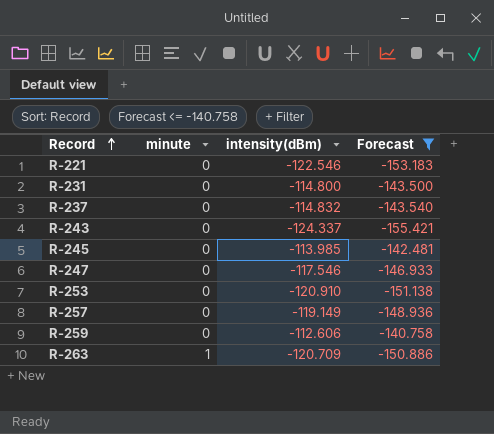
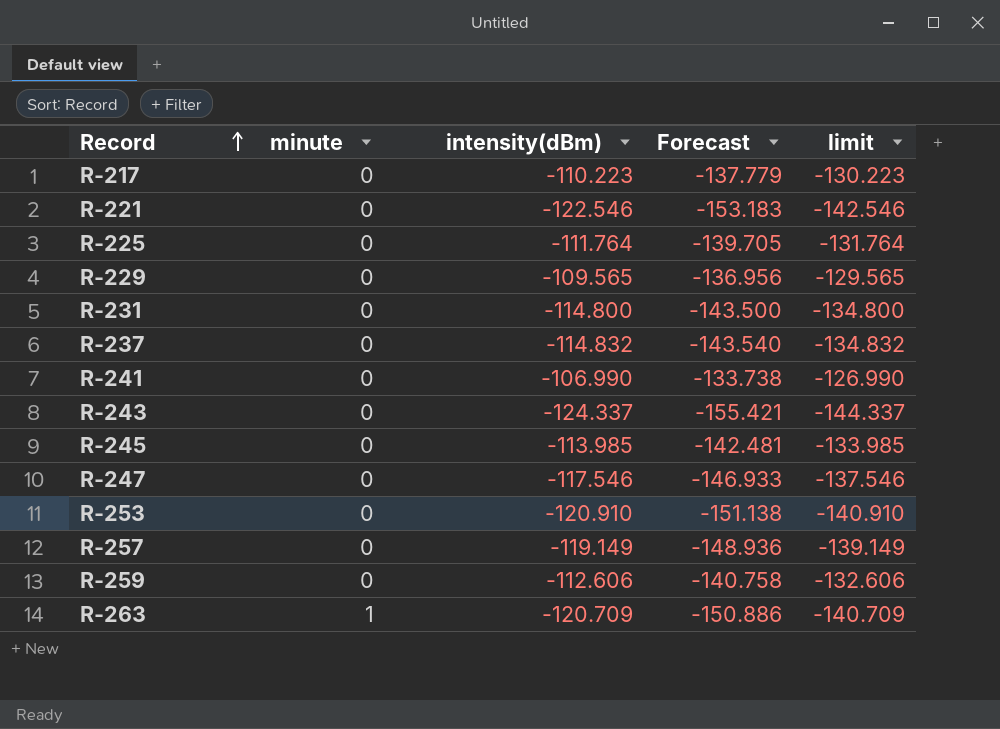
filter: Forecast <= -140.758 -> none
column limit | formula: none -> [intensity(dBm)] - 20

